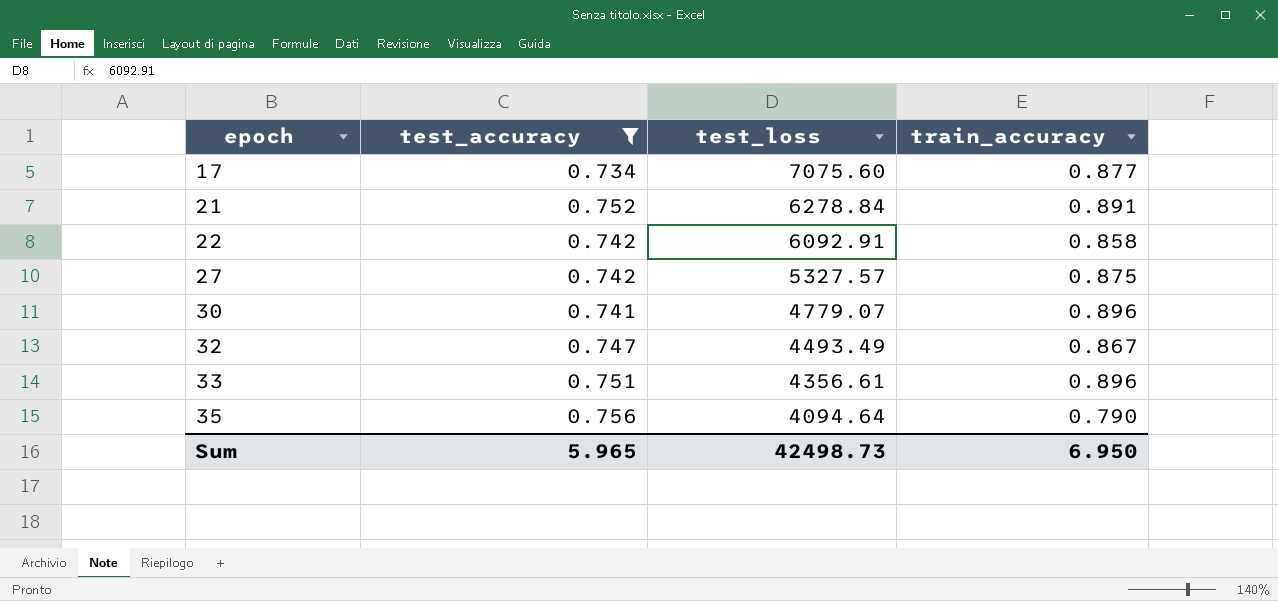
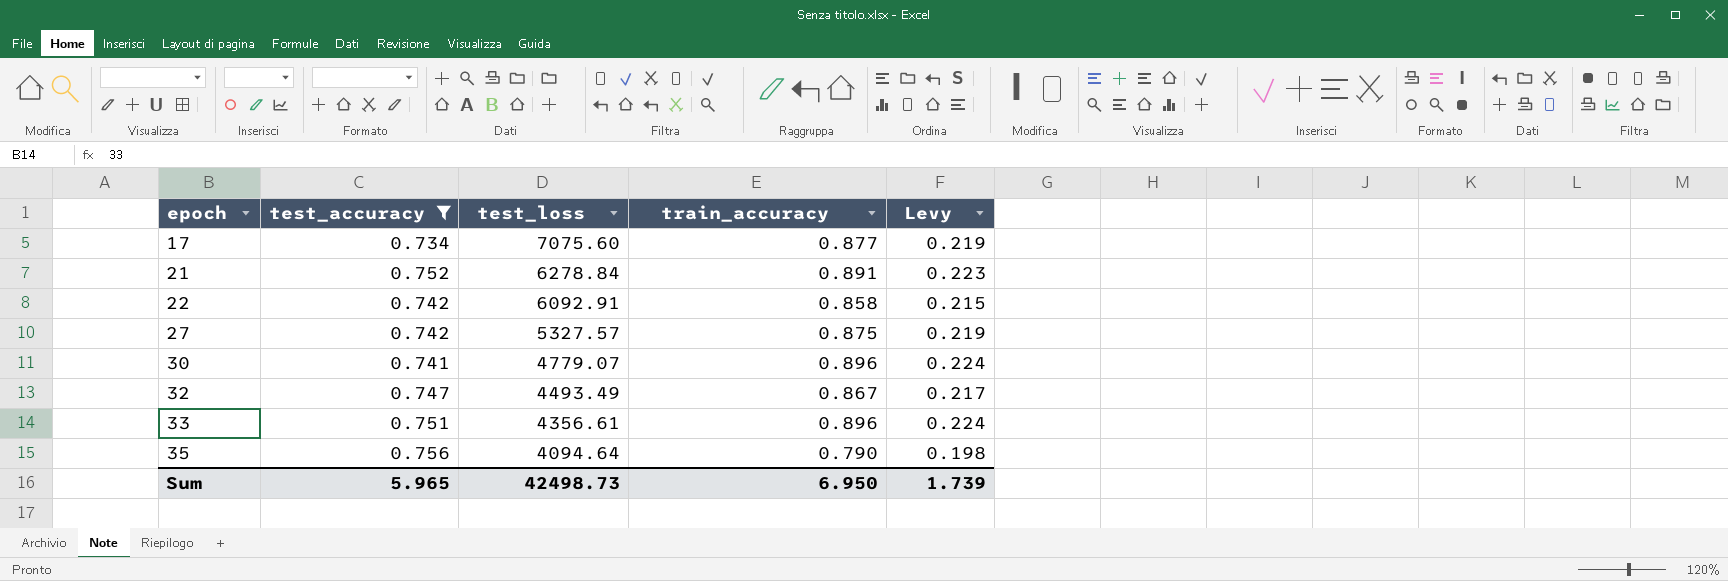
column Levy | formula: none -> [train_accuracy] * 0.25

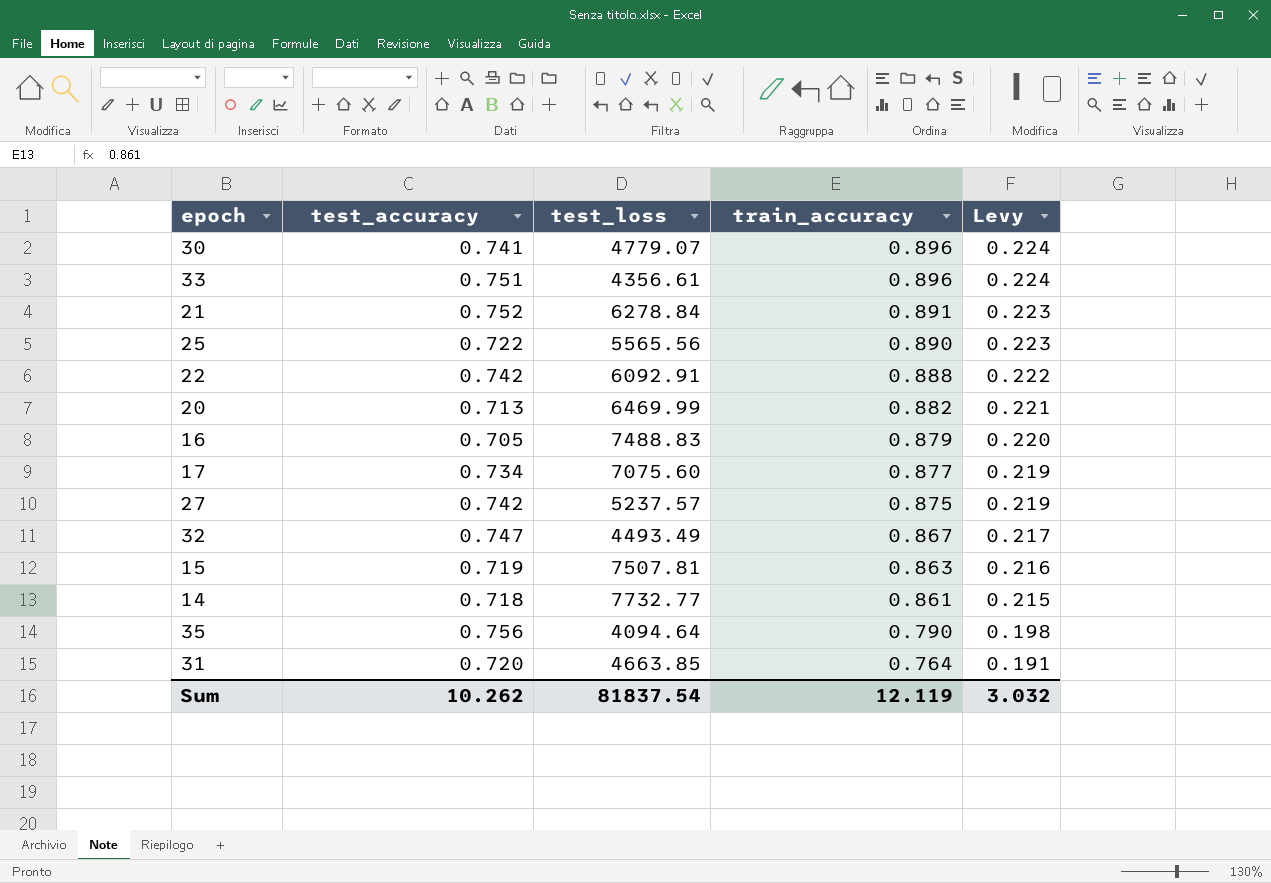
filter: test_accuracy >= 0.734 -> none
row order: epoch ascending -> train_accuracy descending
22 | train_accuracy: 0.858 -> 0.888
22 | Levy: 0.215 -> 0.222
27 | test_loss: 5327.57 -> 5237.57
Sum | test_accuracy: 5.965 -> 10.262
Sum | test_loss: 42498.73 -> 81837.54
Sum | train_accuracy: 6.950 -> 12.119
Sum | Levy: 1.739 -> 3.032

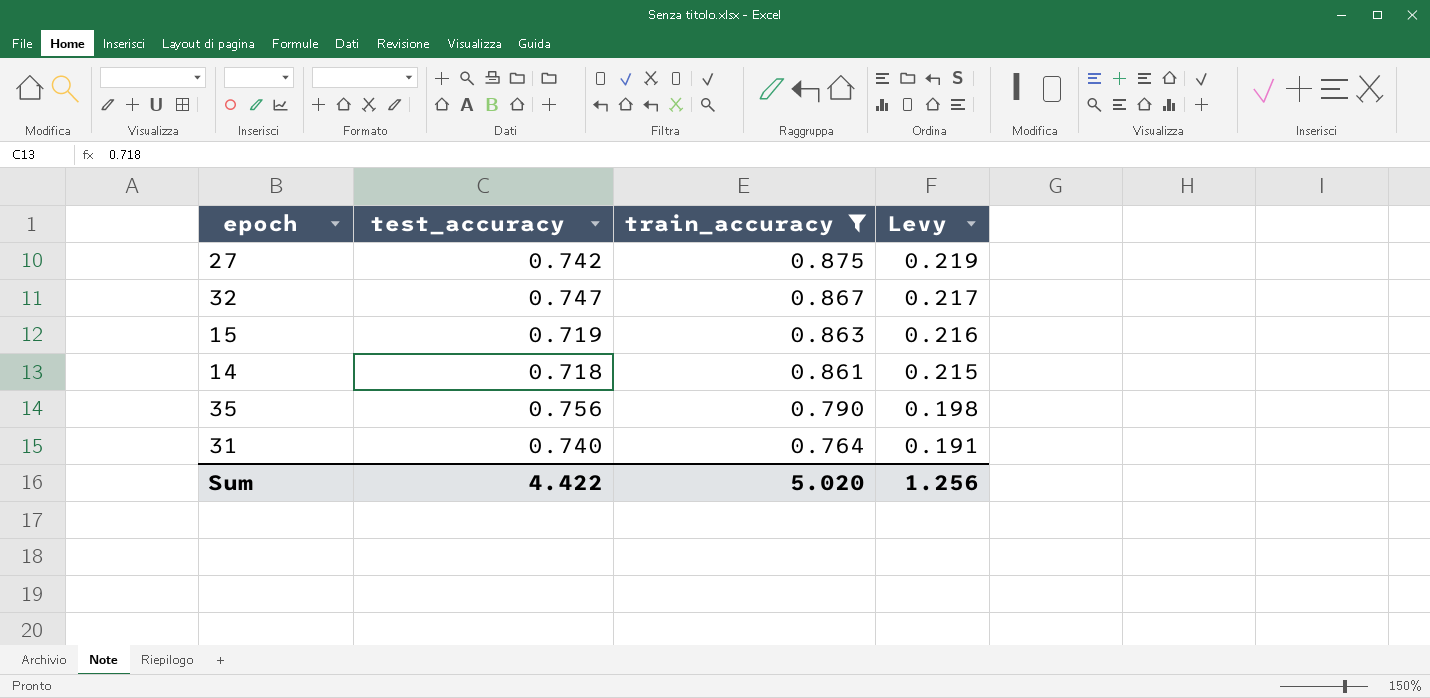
filter: none -> train_accuracy <= 0.875
column test_loss | position: 3 -> none
31 | test_accuracy: 0.720 -> 0.740
Sum | test_accuracy: 10.262 -> 4.422
Sum | train_accuracy: 12.119 -> 5.020
Sum | Levy: 3.032 -> 1.256

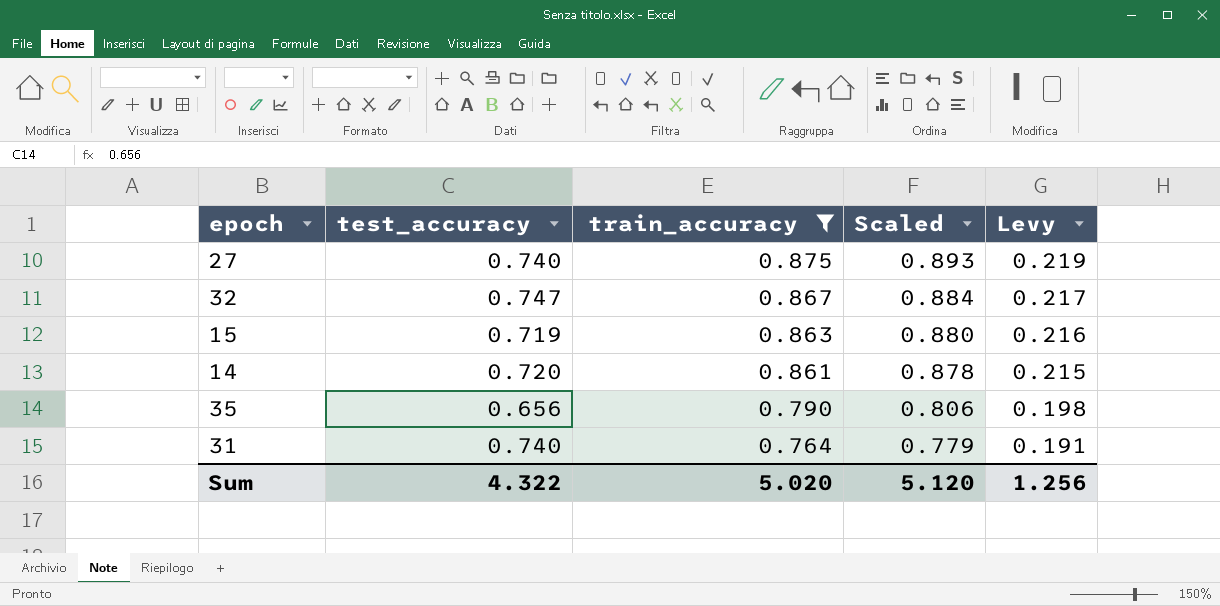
column Scaled | formula: none -> [train_accuracy] * 1.02
27 | test_accuracy: 0.742 -> 0.740
14 | test_accuracy: 0.718 -> 0.720
35 | test_accuracy: 0.756 -> 0.656
Sum | test_accuracy: 4.422 -> 4.322

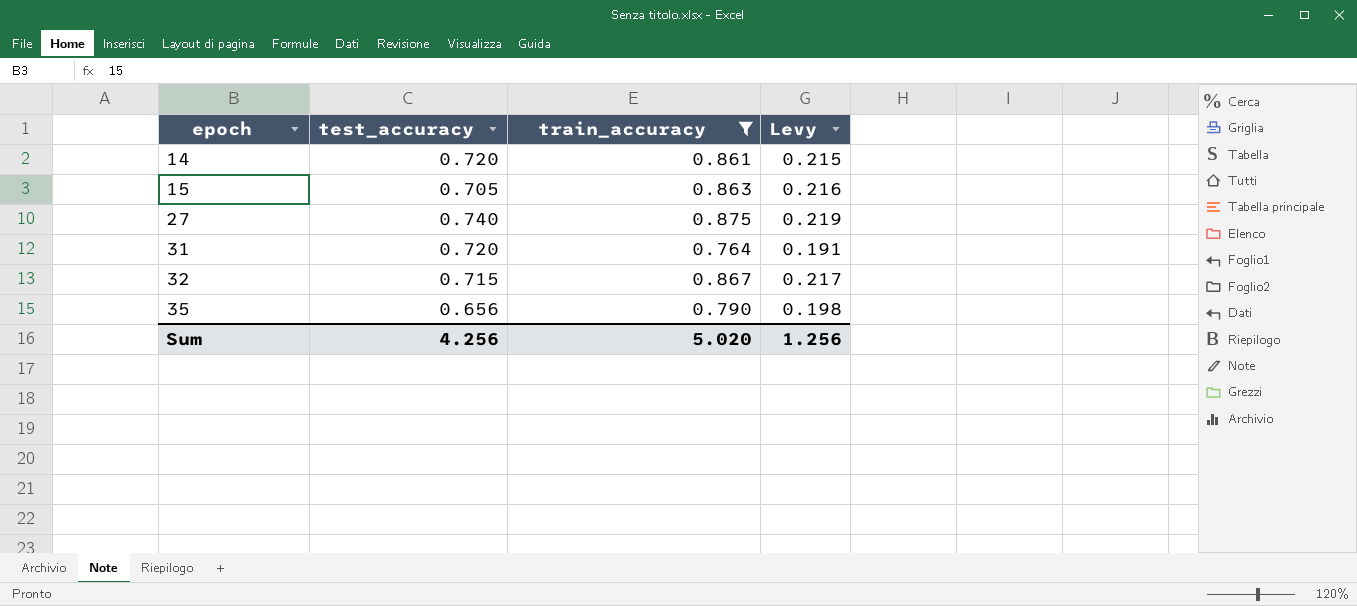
row order: train_accuracy descending -> epoch ascending
column Scaled | formula: [train_accuracy] * 1.02 -> none
15 | test_accuracy: 0.719 -> 0.705
31 | test_accuracy: 0.740 -> 0.720
32 | test_accuracy: 0.747 -> 0.715
Sum | test_accuracy: 4.322 -> 4.256

